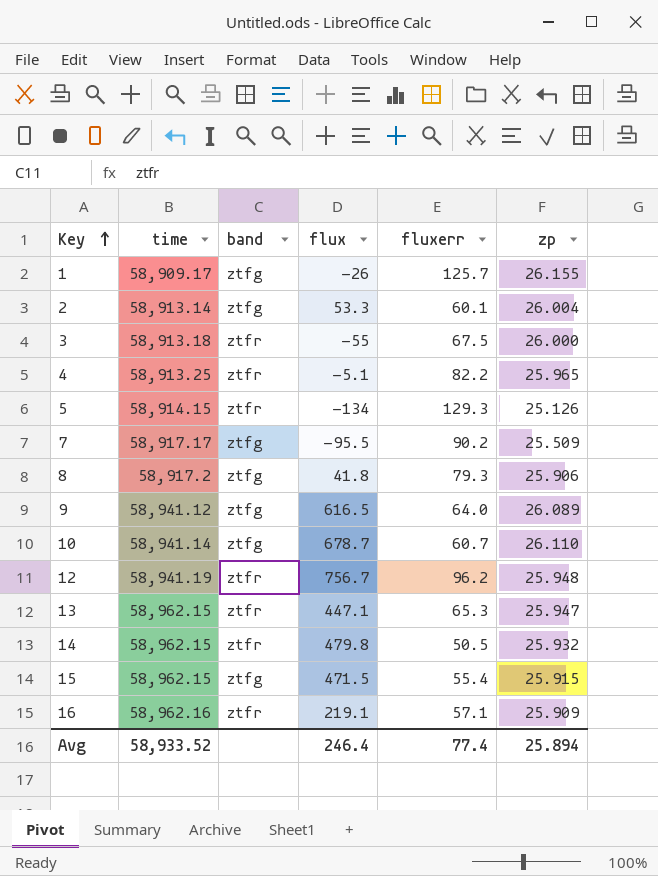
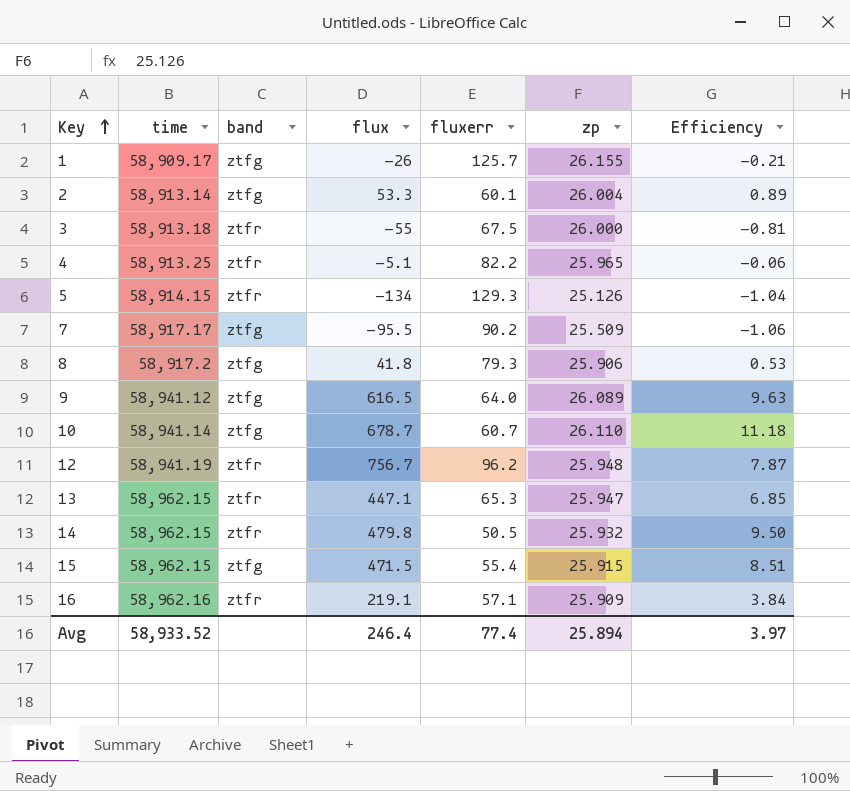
column Efficiency | formula: none -> [flux] / [fluxerr]

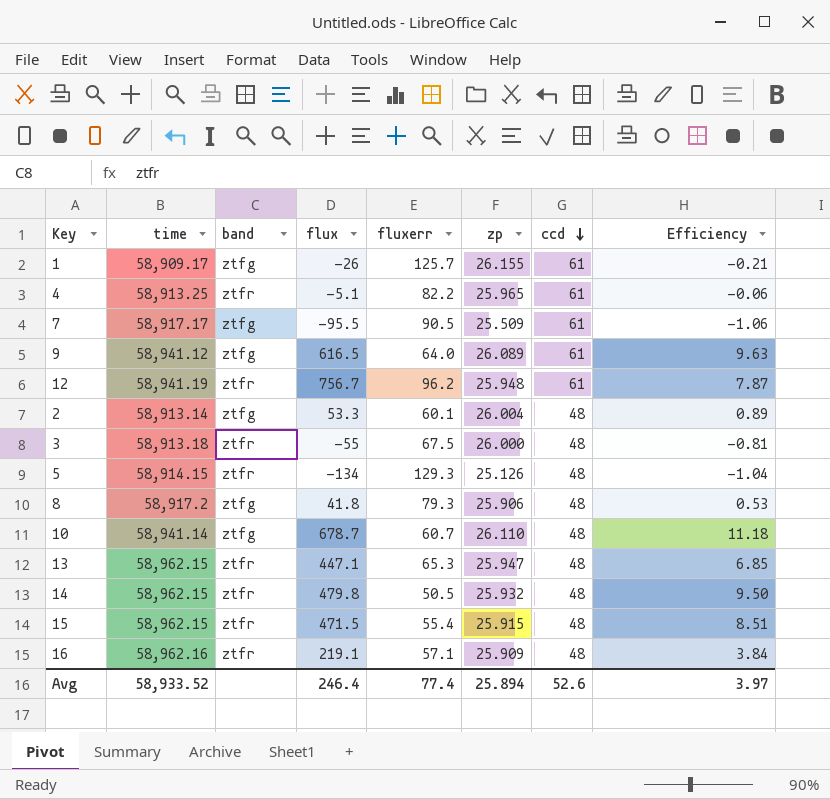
row order: Key ascending -> ccd descending
column ccd | position: none -> 7
7 | fluxerr: 90.2 -> 90.5
15 | band: ztfg -> ztfr

